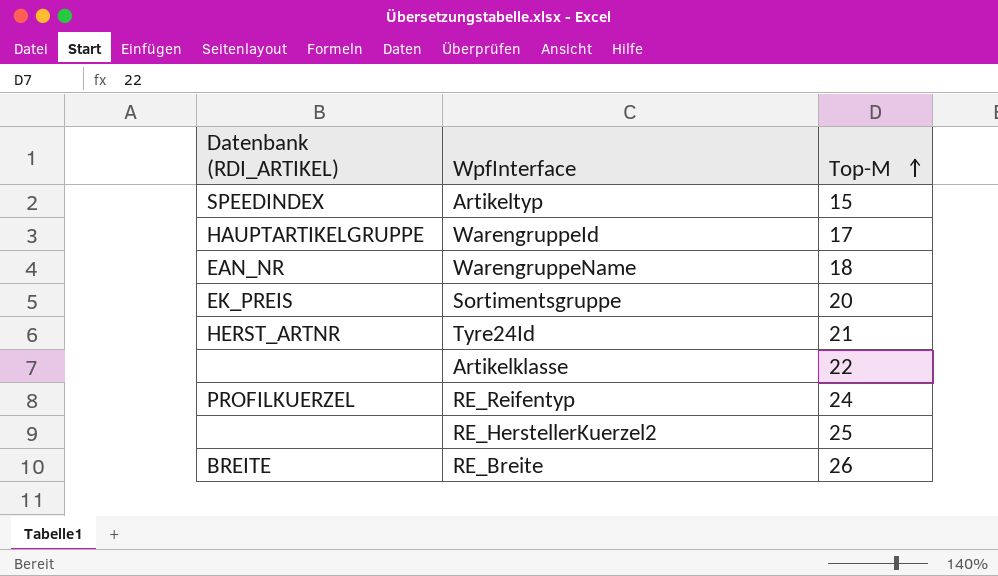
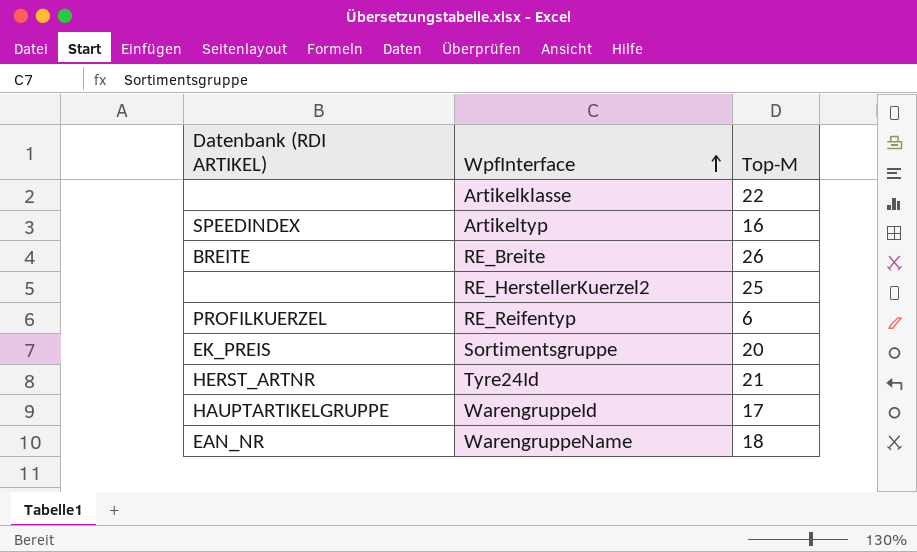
row order: Top-M ascending -> WpfInterface ascending
column name: Datenbank (RDI_ARTIKEL) -> Datenbank (RDI ARTIKEL)
Artikeltyp | Top-M: 15 -> 16
RE_Reifentyp | Top-M: 24 -> 6

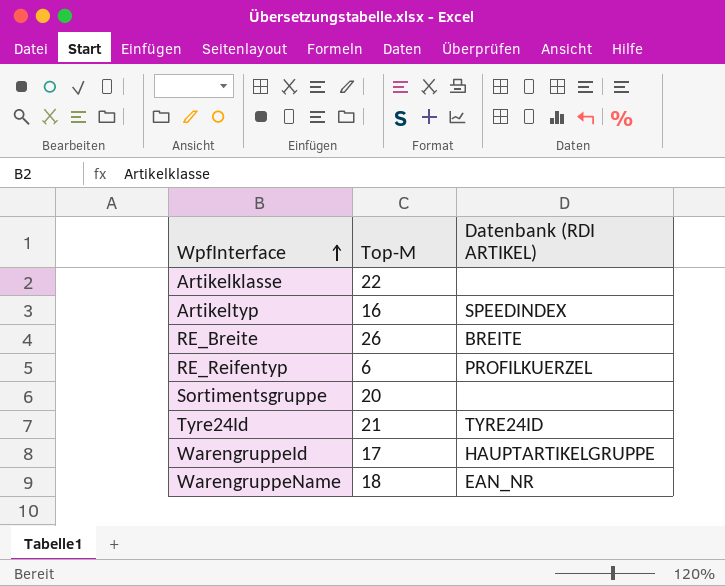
column Datenbank (RDI ARTIKEL) | position: 1 -> 3
row RE_HerstellerKuerzel2: none | 25 -> none
Sortimentsgruppe | Datenbank (RDI ARTIKEL): EK_PREIS -> none
Tyre24Id | Datenbank (RDI ARTIKEL): HERST_ARTNR -> TYRE24ID

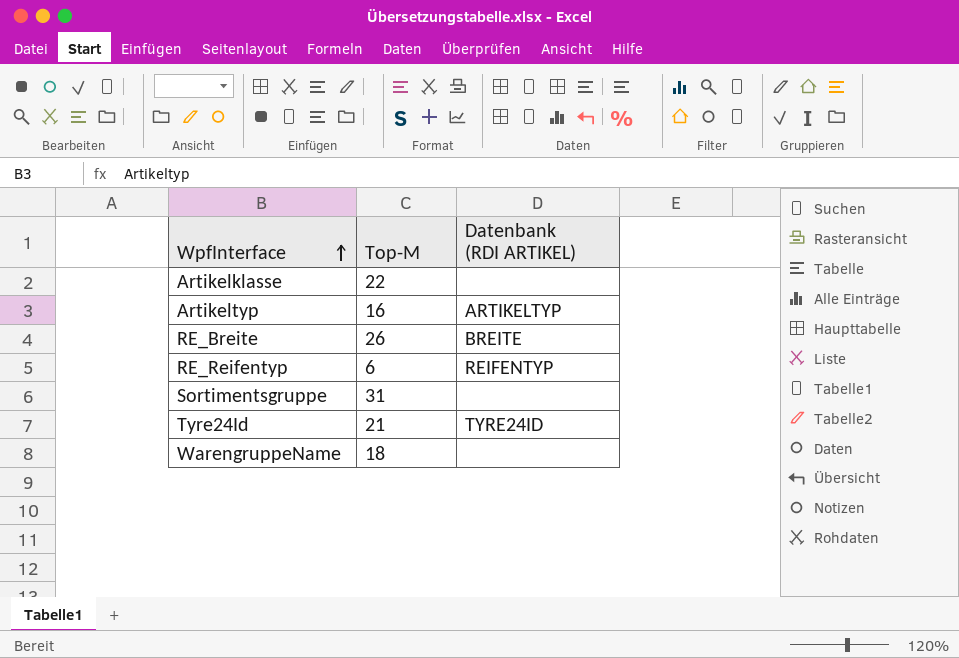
row WarengruppeId: 17 | HAUPTARTIKELGRUPPE -> none
Artikeltyp | Datenbank (RDI ARTIKEL): SPEEDINDEX -> ARTIKELTYP
RE_Reifentyp | Datenbank (RDI ARTIKEL): PROFILKUERZEL -> REIFENTYP
Sortimentsgruppe | Top-M: 20 -> 31
WarengruppeName | Datenbank (RDI ARTIKEL): EAN_NR -> none

